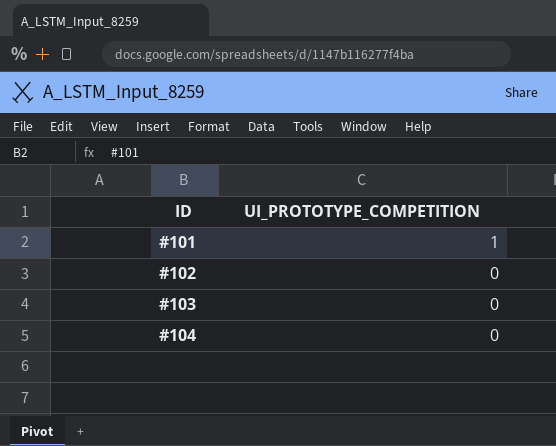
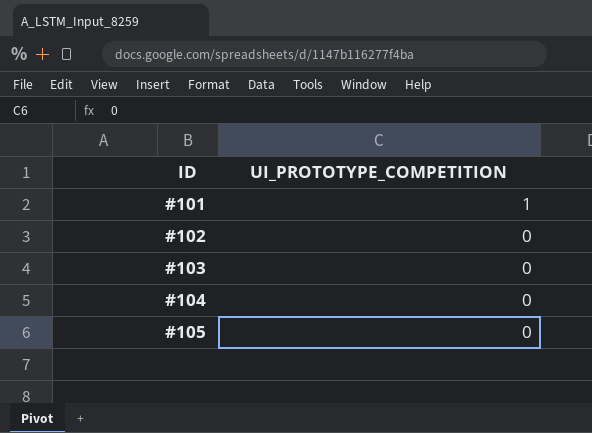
row #105: none -> 0

